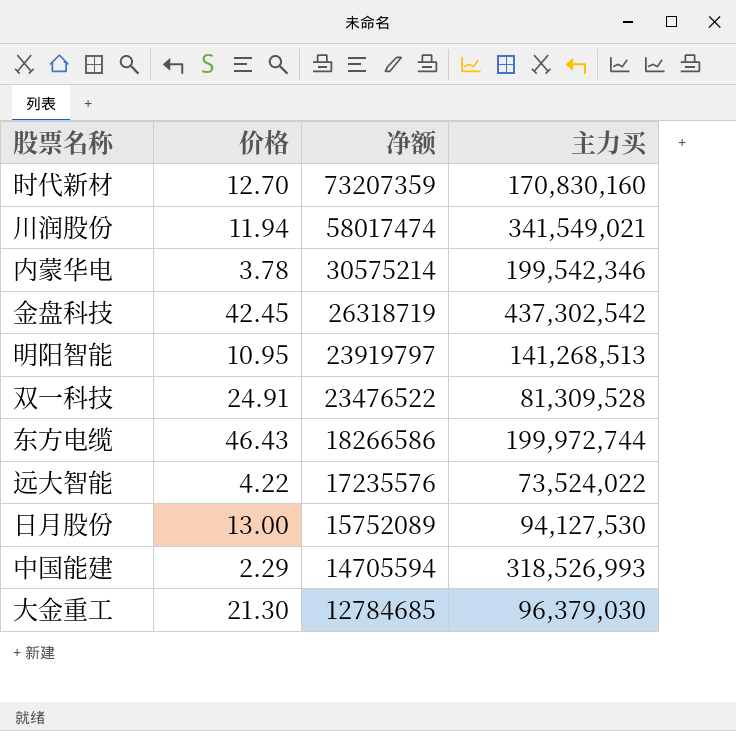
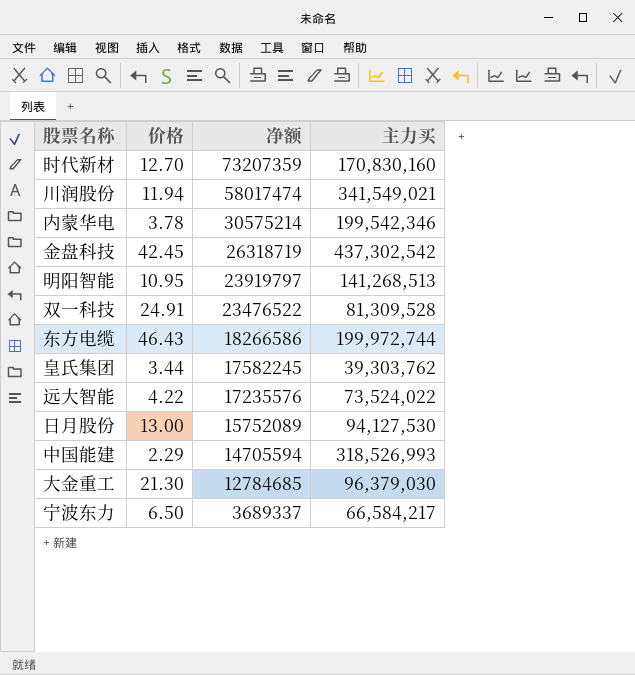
row 皇氏集团: none -> 3.44 | 17582245 | 39,303,762
row 宁波东力: none -> 6.50 | 3689337 | 66,584,217

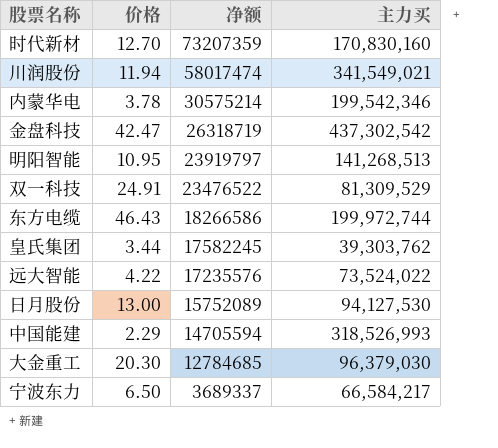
金盘科技 | 价格: 42.45 -> 42.47
双一科技 | 主力买: 81,309,528 -> 81,309,529
大金重工 | 价格: 21.30 -> 20.30

